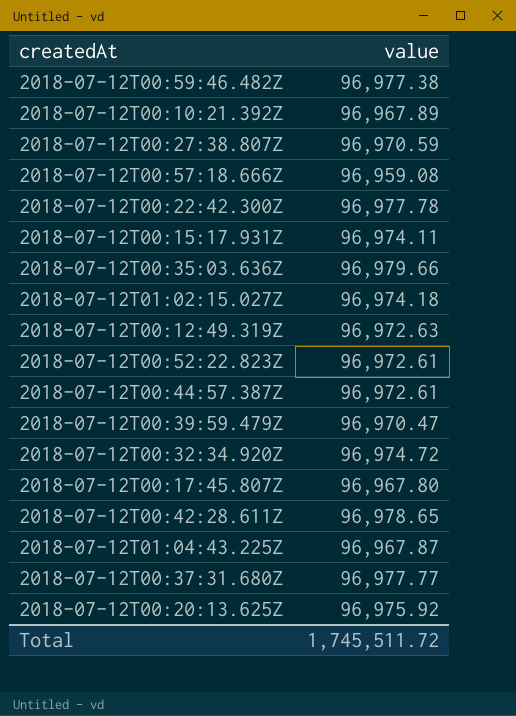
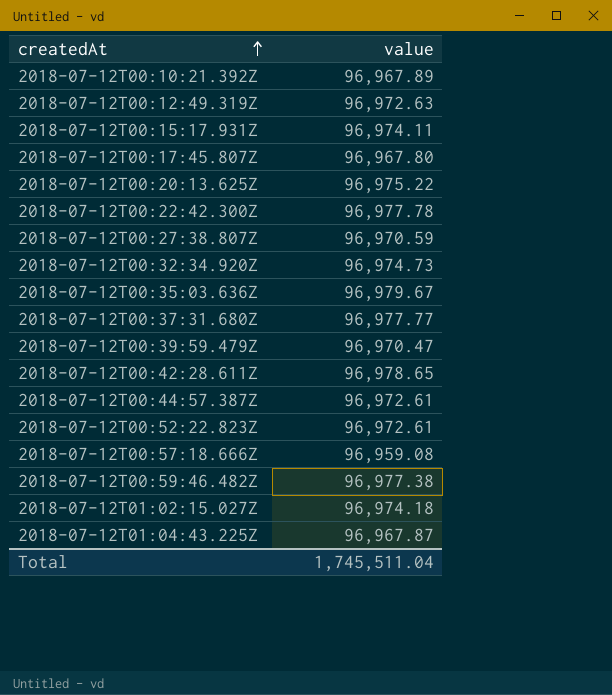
row order: none -> createdAt ascending
2018-07-12T00:20:13.625Z | value: 96,975.92 -> 96,975.22
2018-07-12T00:32:34.920Z | value: 96,974.72 -> 96,974.73
2018-07-12T00:35:03.636Z | value: 96,979.66 -> 96,979.67
Total | value: 1,745,511.72 -> 1,745,511.04

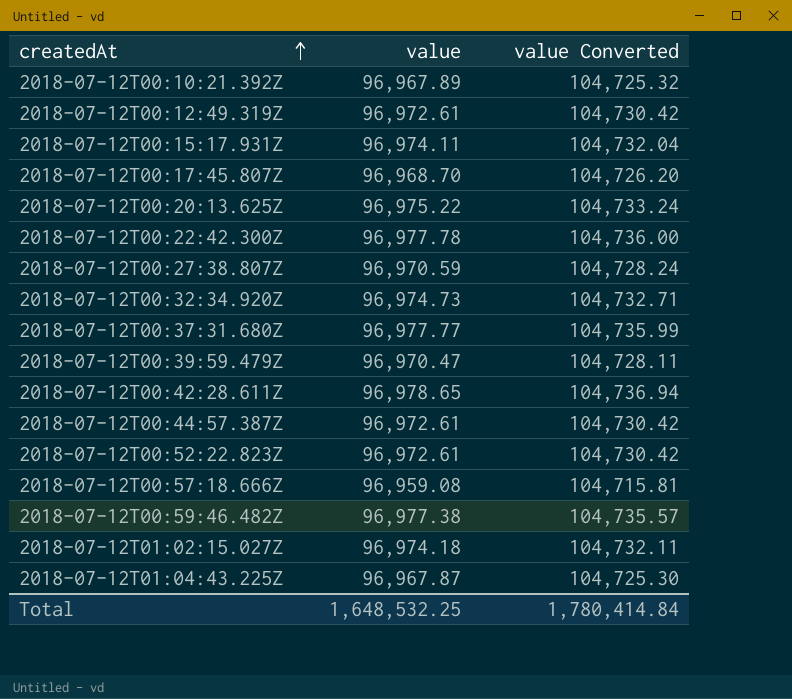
column value Converted | formula: none -> [value] * 1.08
row 2018-07-12T00:35:03.636Z: 96,979.67 -> none
2018-07-12T00:12:49.319Z | value: 96,972.63 -> 96,972.61
2018-07-12T00:17:45.807Z | value: 96,967.80 -> 96,968.70
Total | value: 1,745,511.04 -> 1,648,532.25

